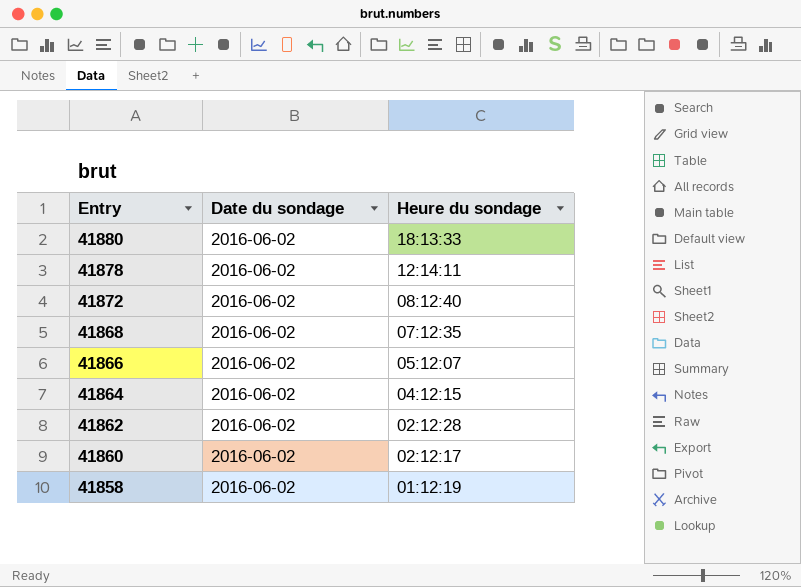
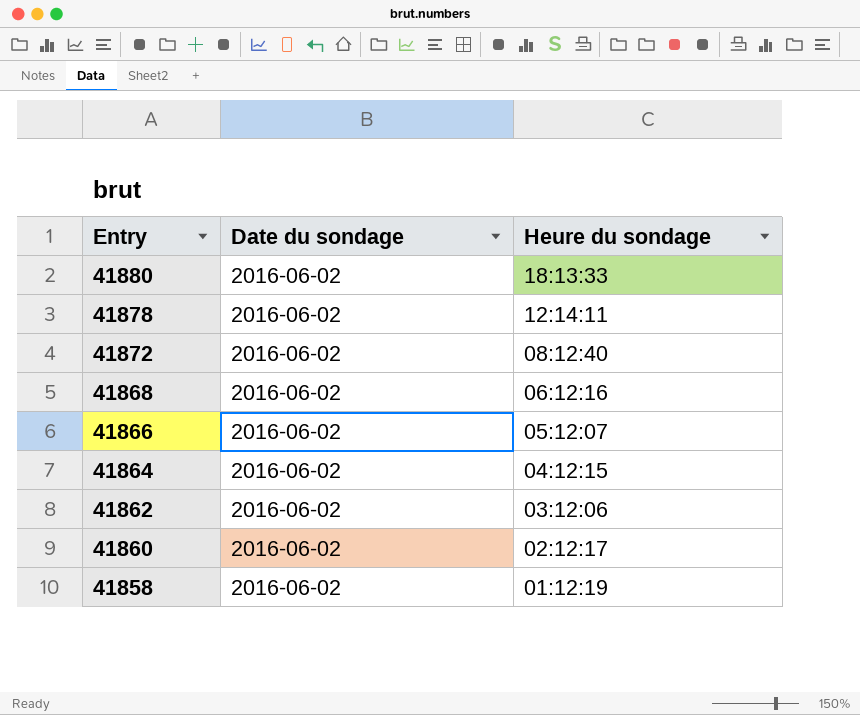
41868 | Heure du sondage: 07:12:35 -> 06:12:16
41862 | Heure du sondage: 02:12:28 -> 03:12:06

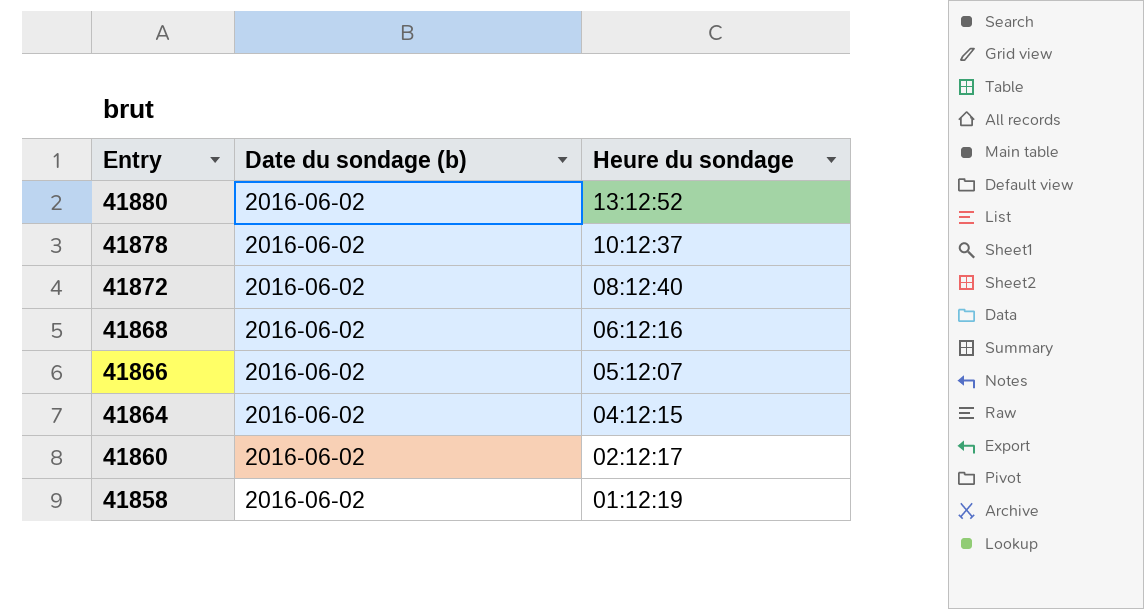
column name: Date du sondage -> Date du sondage (b)
row 41862: 2016-06-02 | 03:12:06 -> none
41880 | Heure du sondage: 18:13:33 -> 13:12:52
41878 | Heure du sondage: 12:14:11 -> 10:12:37

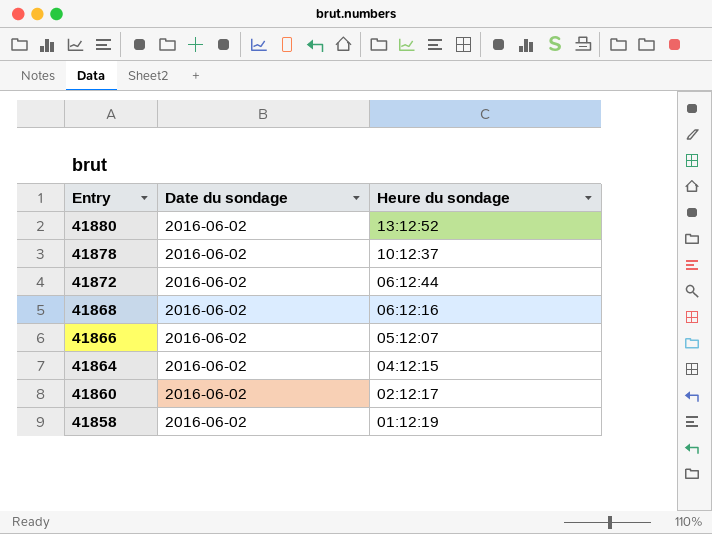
column name: Date du sondage (b) -> Date du sondage
41872 | Heure du sondage: 08:12:40 -> 06:12:44

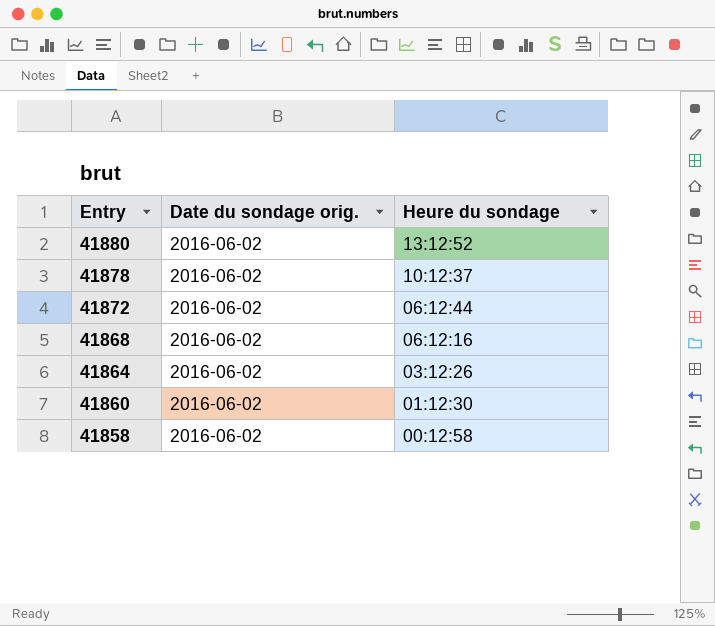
column name: Date du sondage -> Date du sondage orig.
row 41866: 2016-06-02 | 05:12:07 -> none
41864 | Heure du sondage: 04:12:15 -> 03:12:26
41860 | Heure du sondage: 02:12:17 -> 01:12:30
41858 | Heure du sondage: 01:12:19 -> 00:12:58

